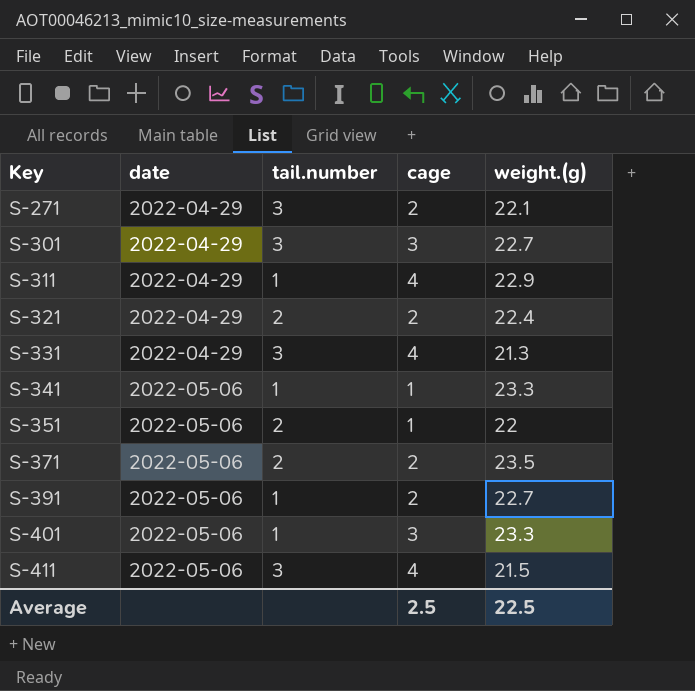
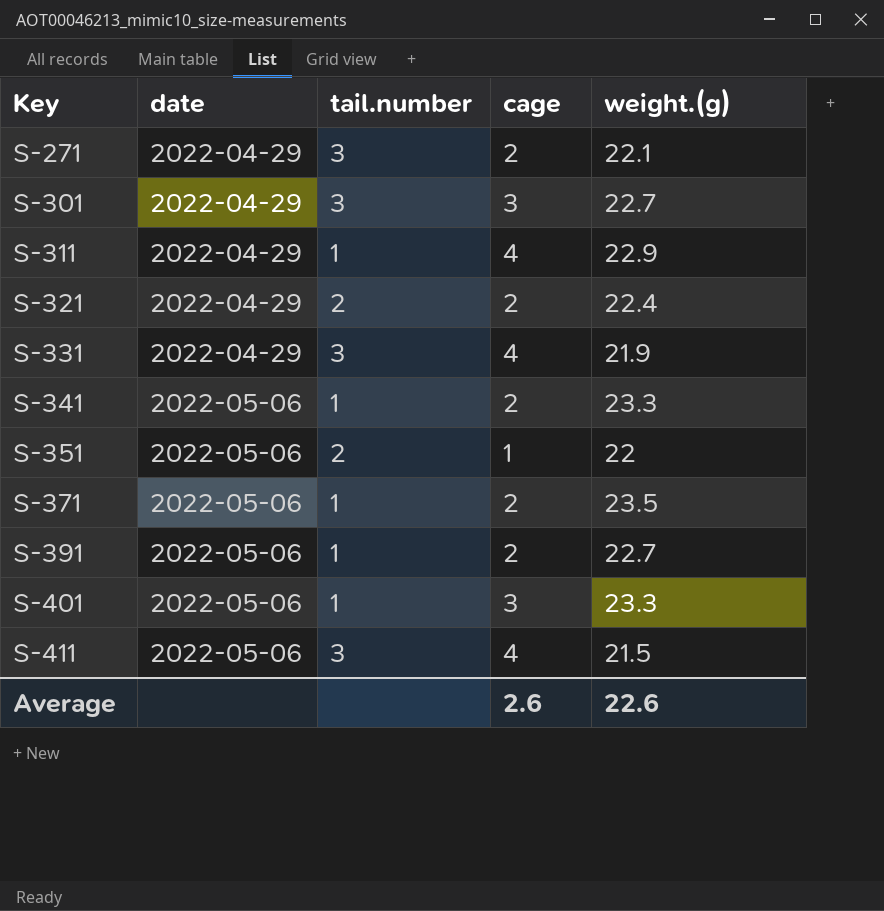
S-331 | weight.(g): 21.3 -> 21.9
S-341 | cage: 1 -> 2
S-371 | tail.number: 2 -> 1
Average | cage: 2.5 -> 2.6
Average | weight.(g): 22.5 -> 22.6

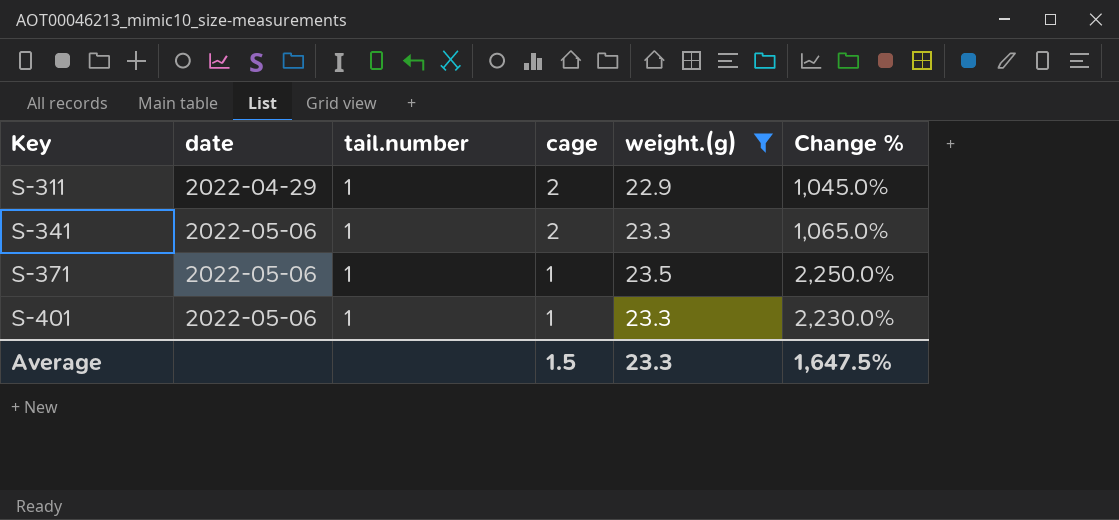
filter: none -> weight.(g) >= 22.9
column Change % | formula: none -> ([weight.(g)] - [cage]) / [cage]
S-311 | cage: 4 -> 2
S-371 | cage: 2 -> 1
S-401 | cage: 3 -> 1
Average | cage: 2.6 -> 1.5
Average | weight.(g): 22.6 -> 23.3

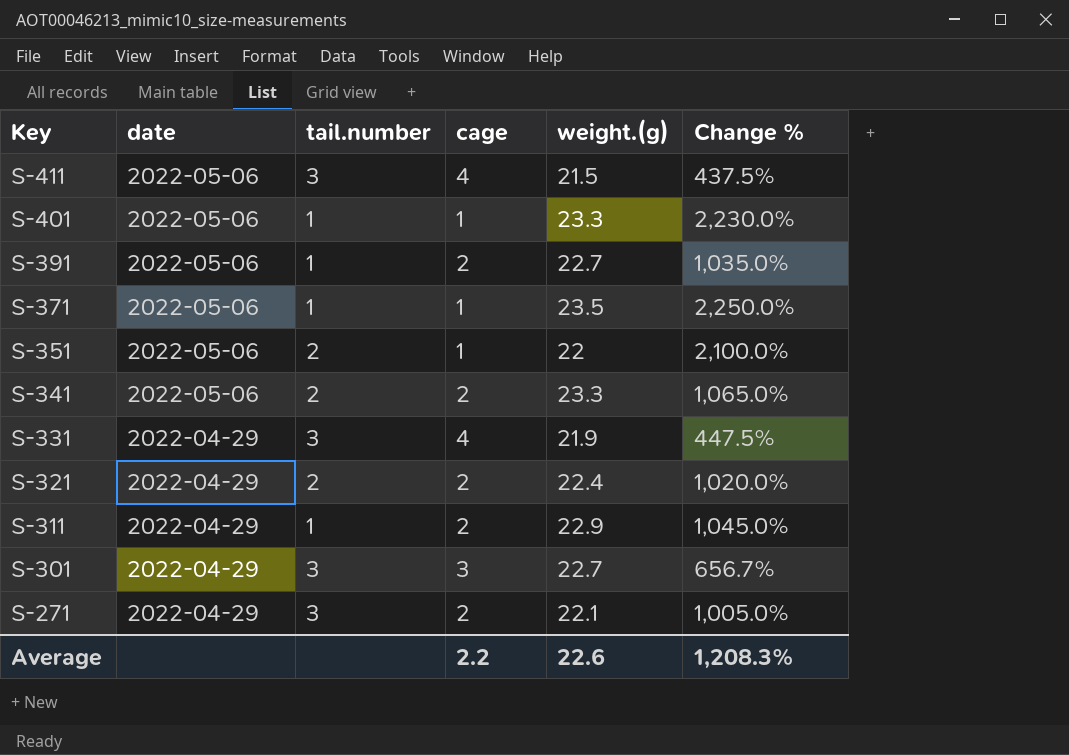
filter: weight.(g) >= 22.9 -> none
row order: Key ascending -> Key descending
S-341 | tail.number: 1 -> 2
Average | cage: 1.5 -> 2.2
Average | weight.(g): 23.3 -> 22.6
Average | Change %: 1,647.5% -> 1,208.3%

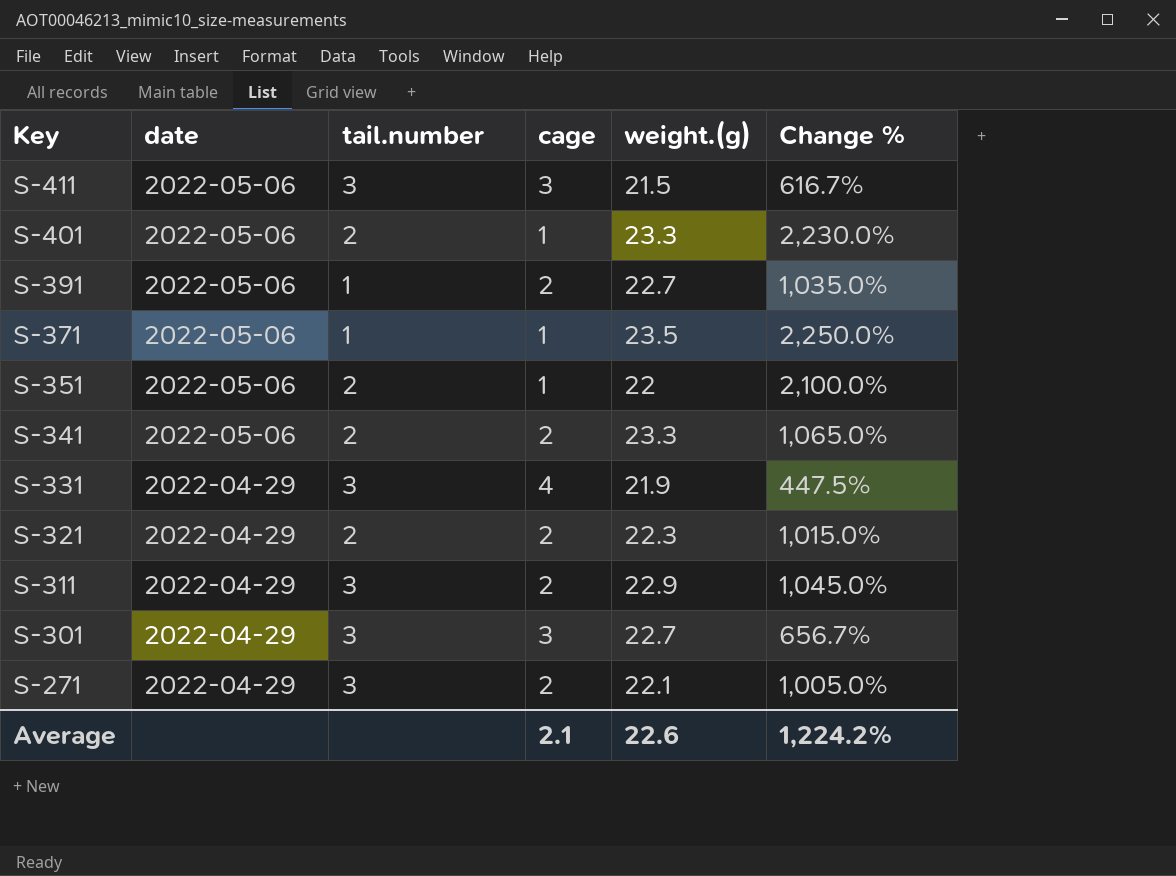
S-411 | cage: 4 -> 3
S-411 | Change %: 437.5% -> 616.7%
S-401 | tail.number: 1 -> 2
S-321 | weight.(g): 22.4 -> 22.3
S-321 | Change %: 1,020.0% -> 1,015.0%
S-311 | tail.number: 1 -> 3
Average | cage: 2.2 -> 2.1
Average | Change %: 1,208.3% -> 1,224.2%

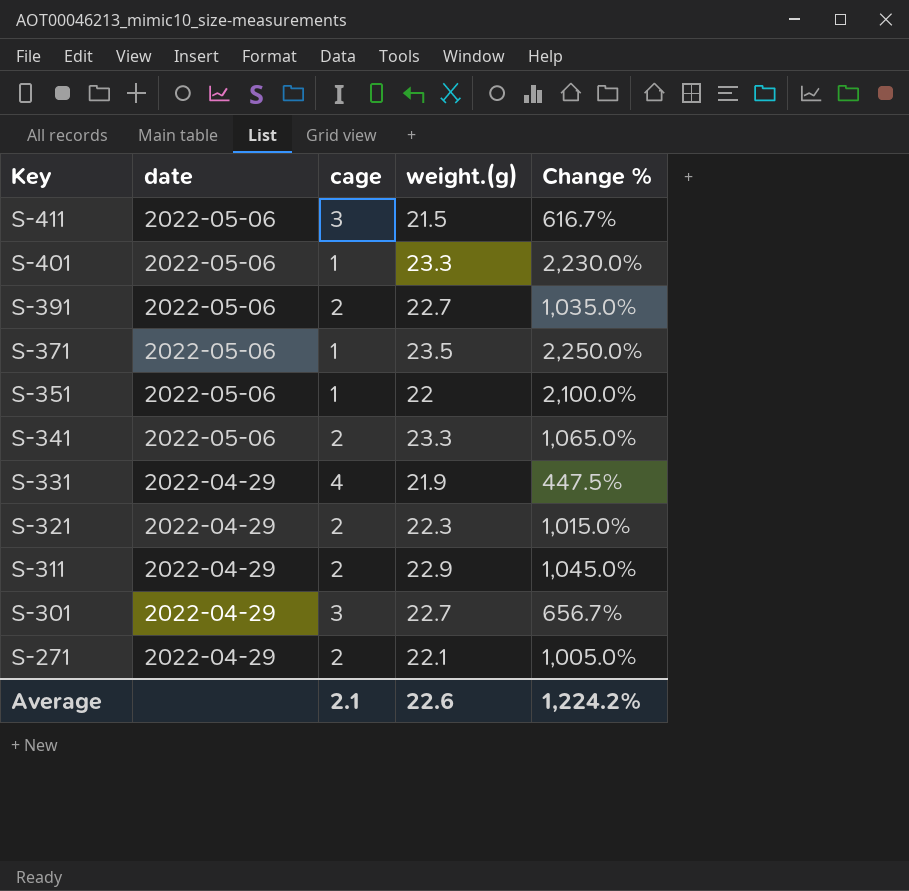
column tail.number | position: 3 -> none

